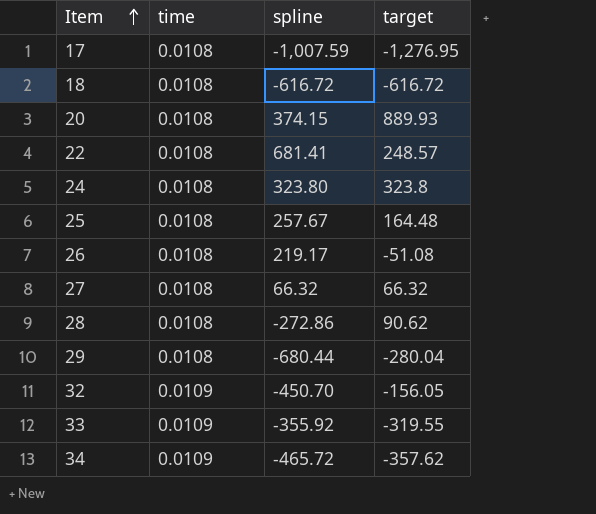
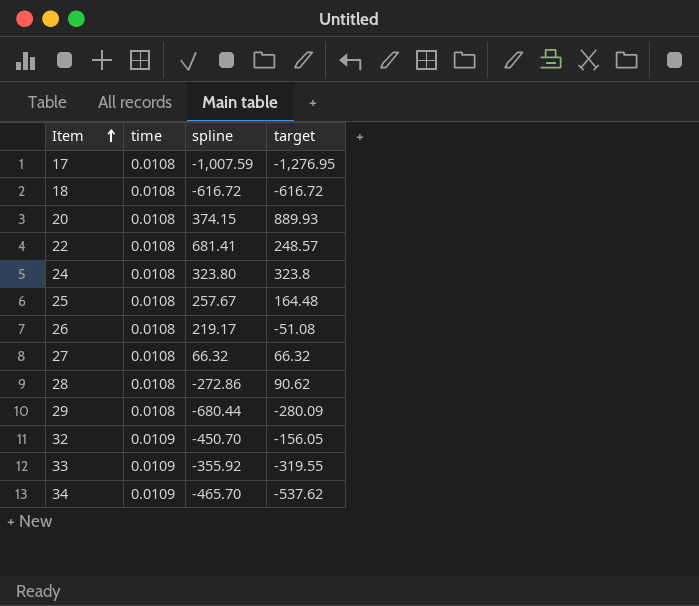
29 | target: -280.04 -> -280.09
34 | spline: -465.72 -> -465.70
34 | target: -357.62 -> -537.62

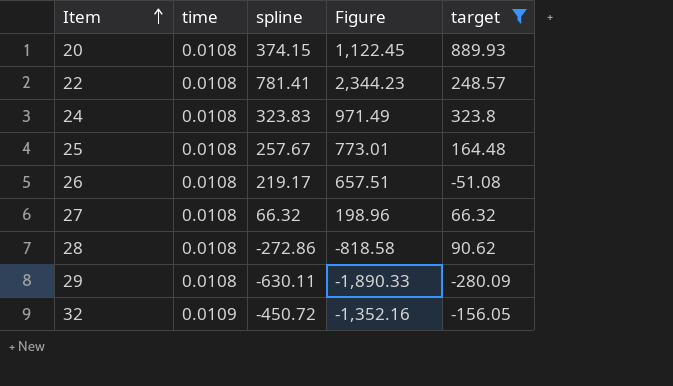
filter: none -> target >= -280.09
column Figure | formula: none -> [spline] * 3
22 | spline: 681.41 -> 781.41
24 | spline: 323.80 -> 323.83
29 | spline: -680.44 -> -630.11
32 | spline: -450.70 -> -450.72

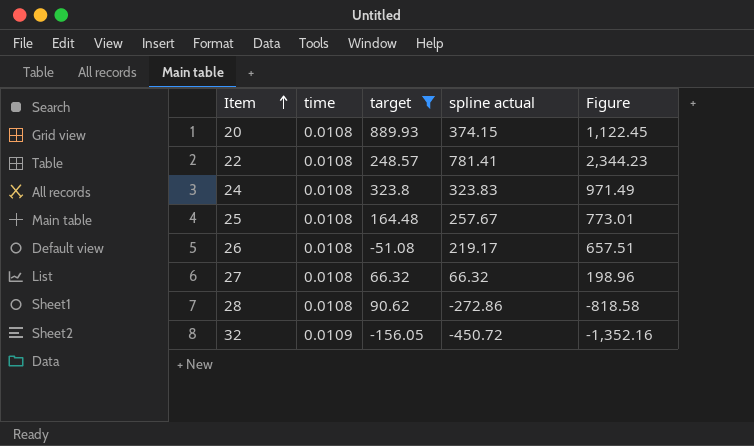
column target | position: 5 -> 3
column name: spline -> spline actual
row 29: 0.0108 | -630.11 | -1,890.33 | -280.09 -> none

